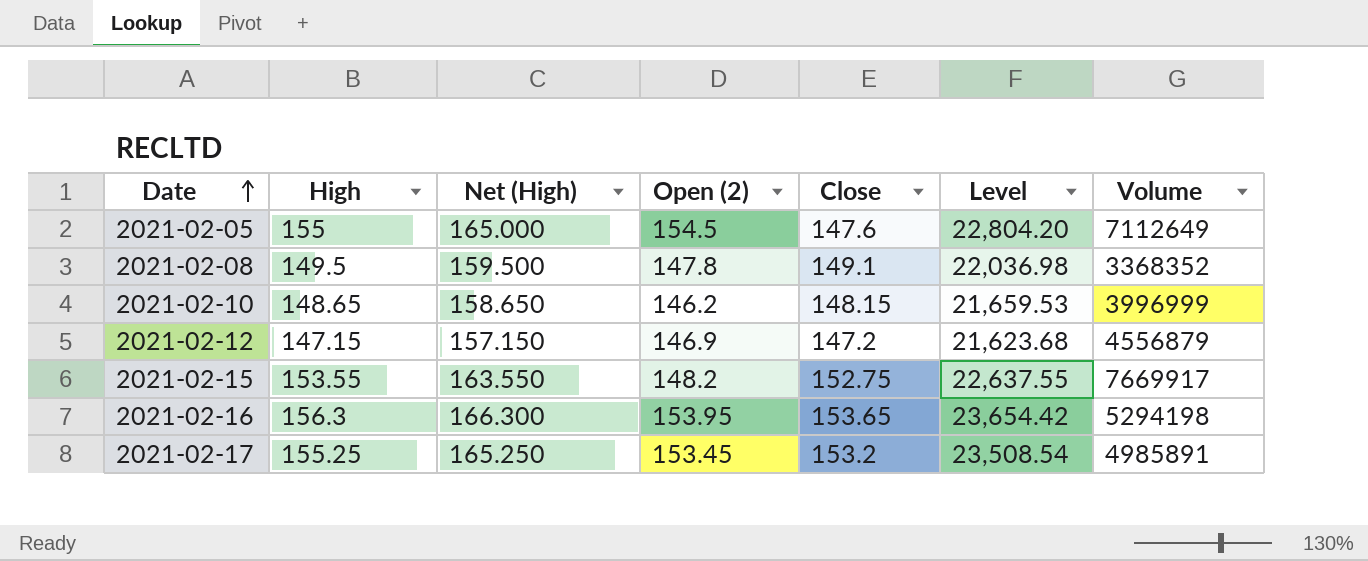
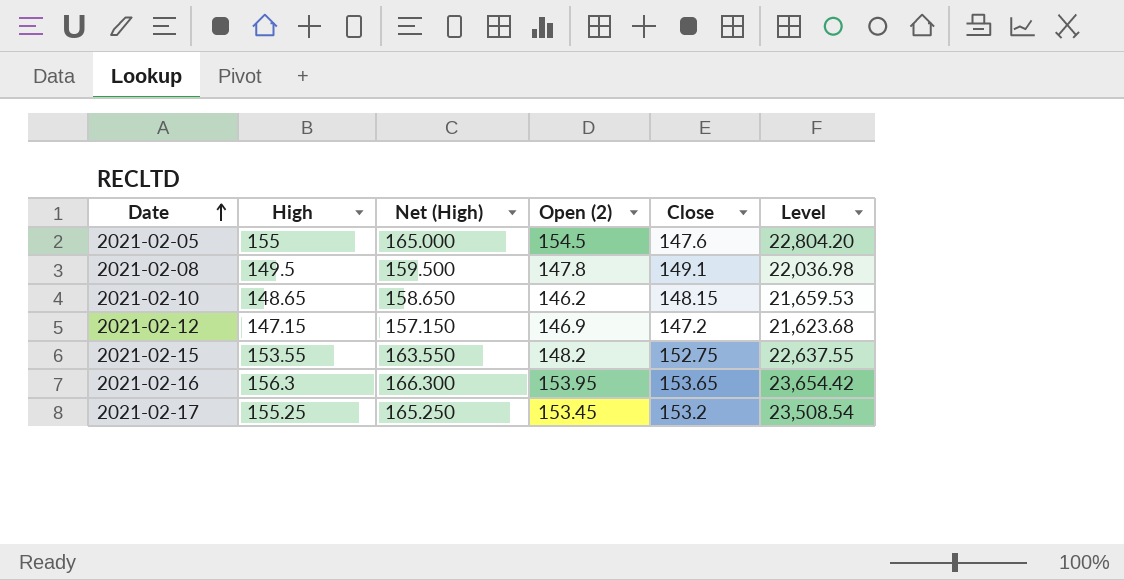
column Volume | position: 7 -> none

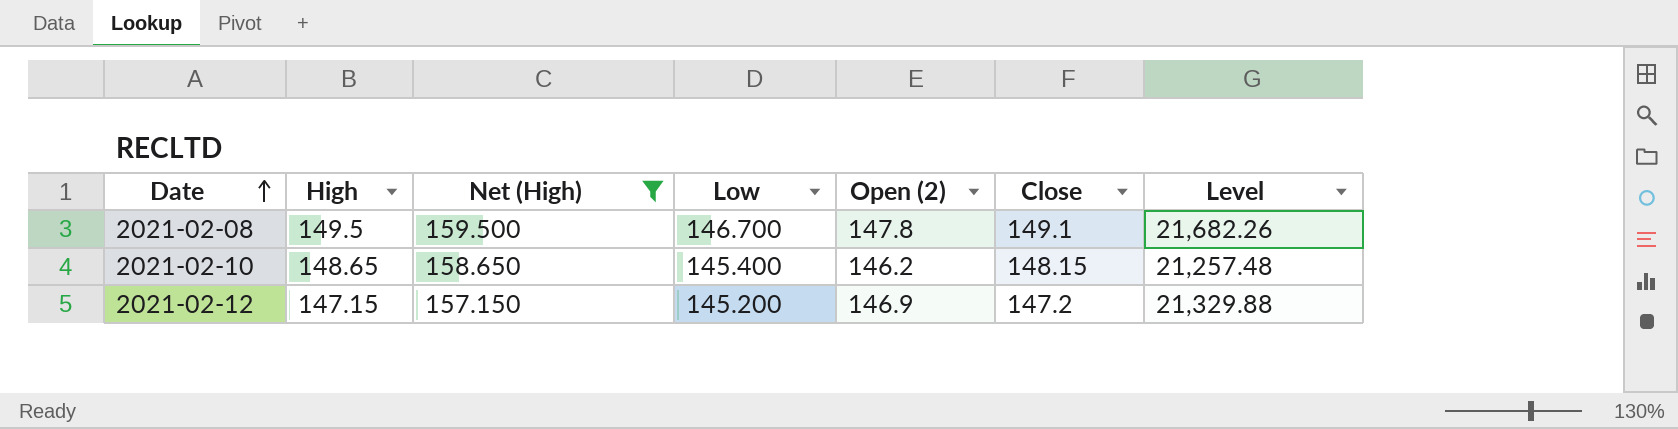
filter: none -> Net (High) <= 159.500
column Low | position: none -> 4
column Level | formula: [Open (2)] * [Close] -> [Low] * [Open (2)]

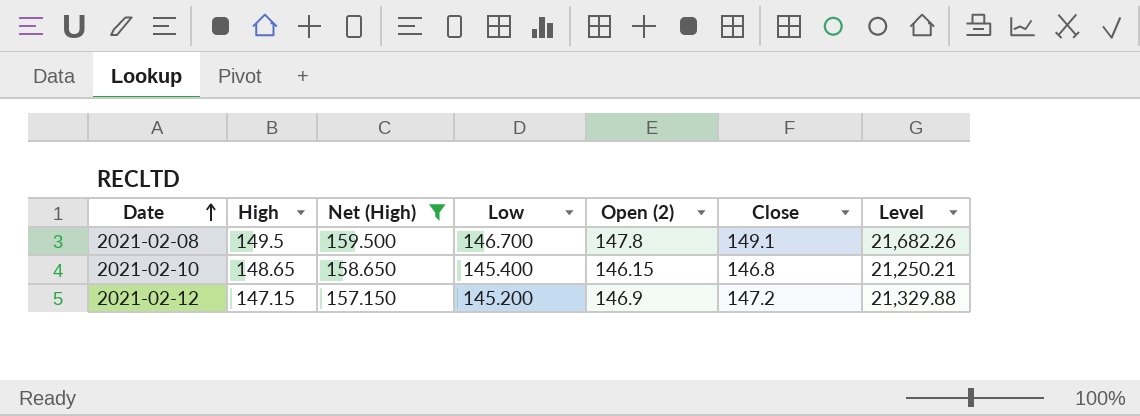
2021-02-10 | Open (2): 146.2 -> 146.15
2021-02-10 | Close: 148.15 -> 146.8
2021-02-10 | Level: 21,257.48 -> 21,250.21

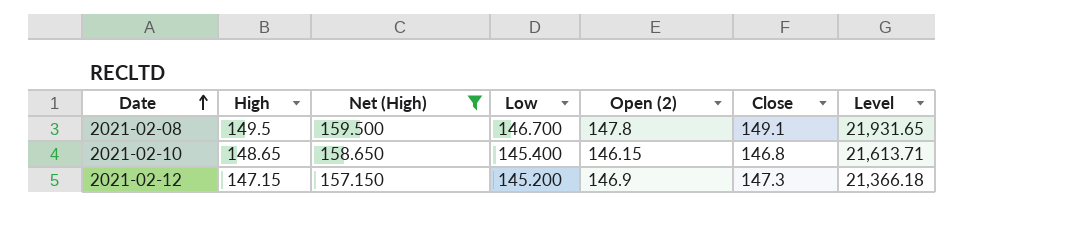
column Level | formula: [Low] * [Open (2)] -> [High] * [Low]
2021-02-12 | Close: 147.2 -> 147.3

